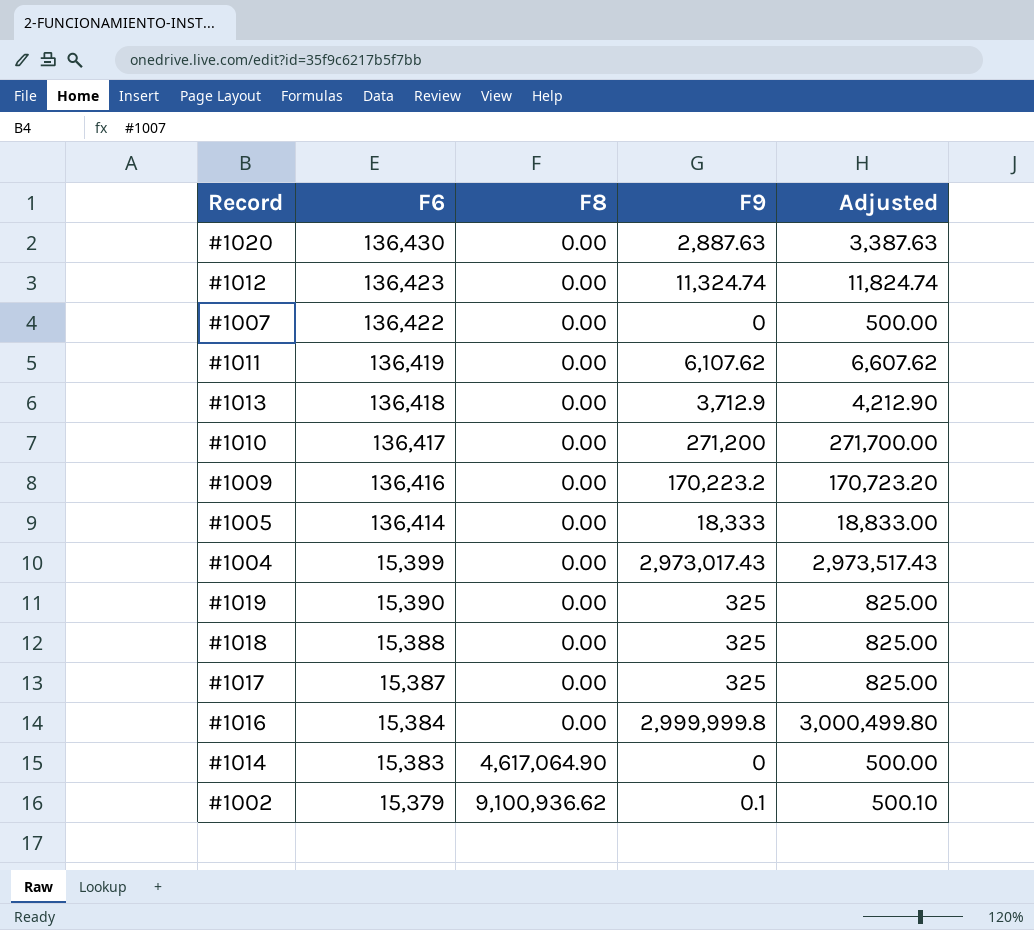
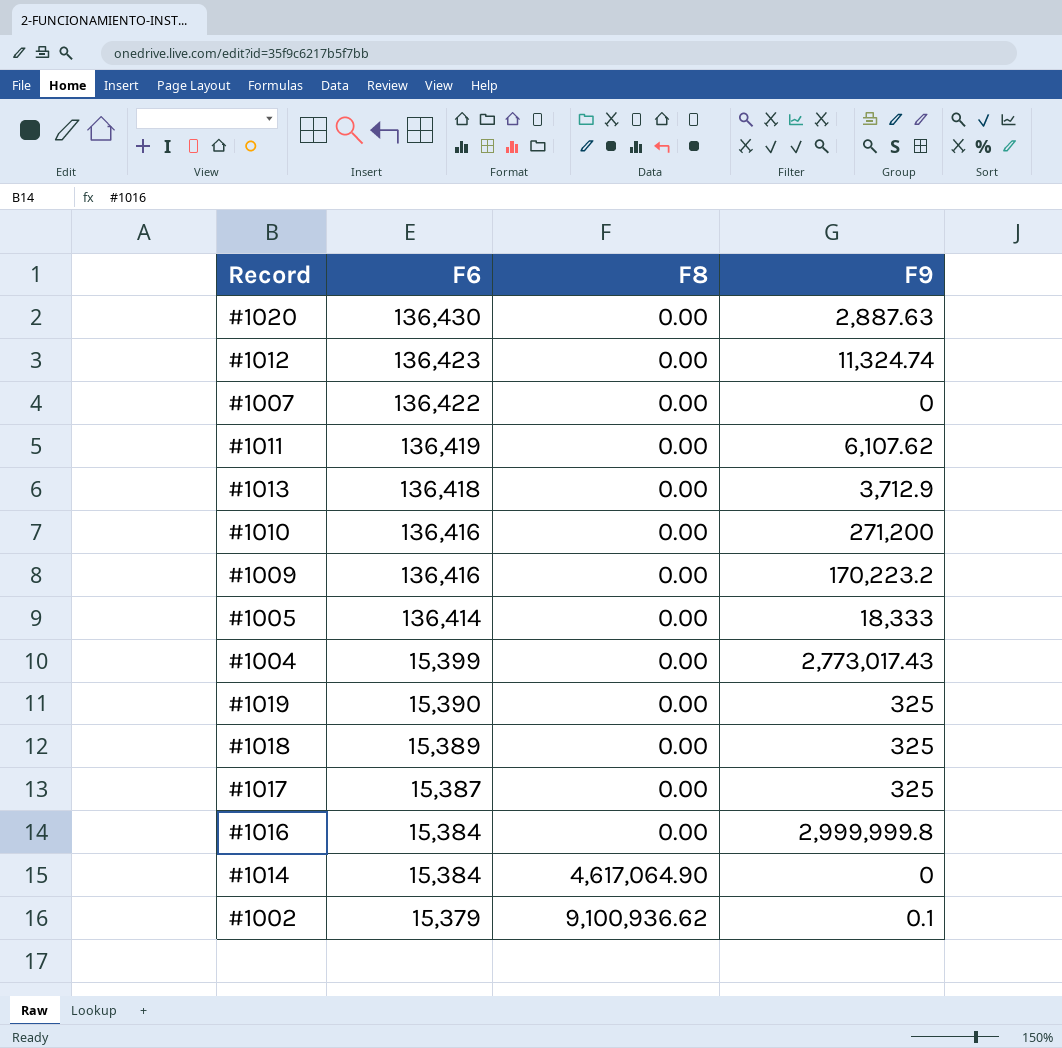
column Adjusted | formula: [F9] + 500 -> none
#1010 | F6: 136,417 -> 136,416
#1004 | F9: 2,973,017.43 -> 2,773,017.43
#1018 | F6: 15,388 -> 15,389
#1014 | F6: 15,383 -> 15,384

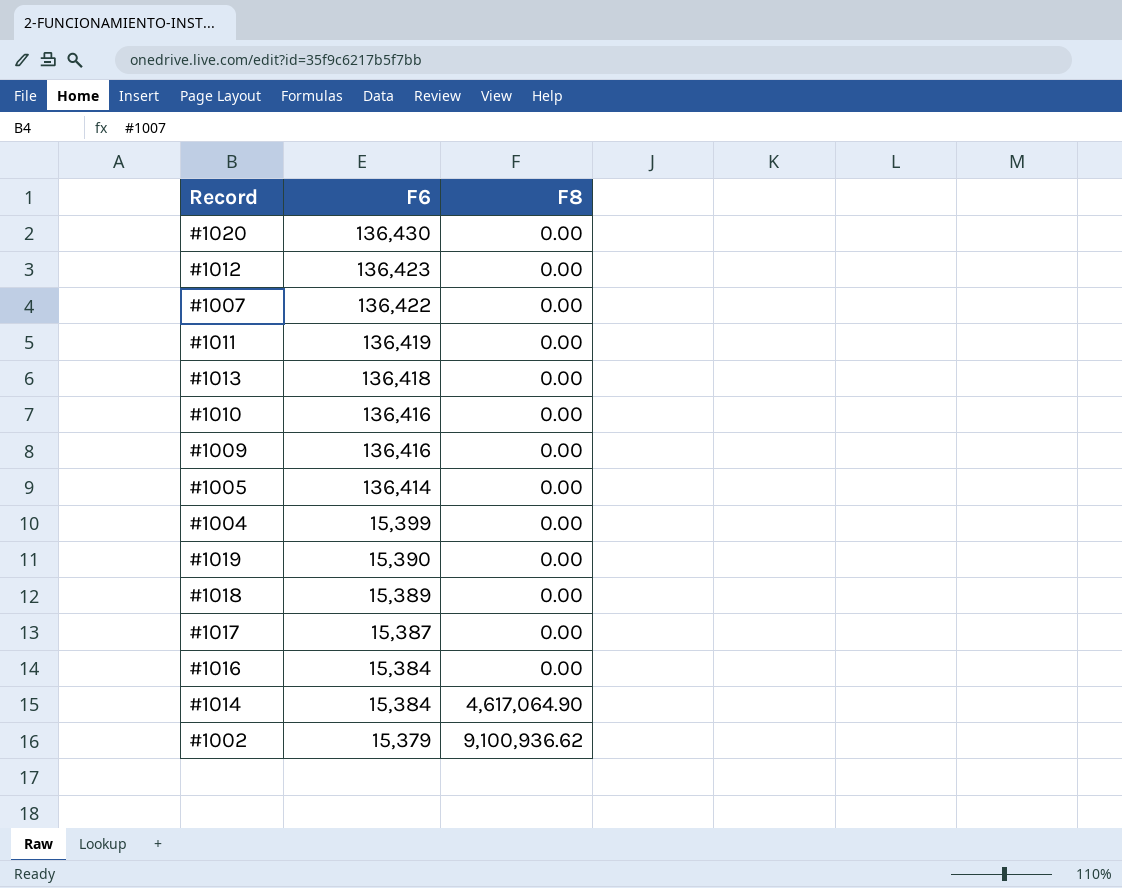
column F9 | position: 4 -> none

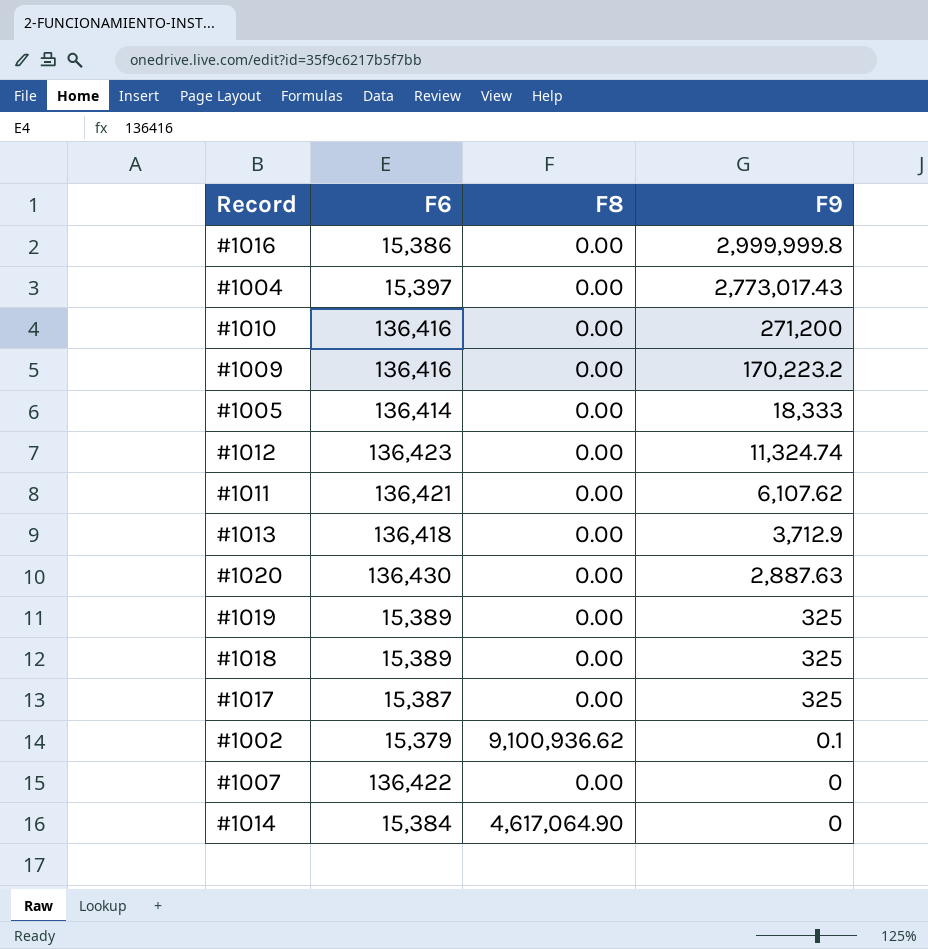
row order: F6 descending -> F9 descending
column F9 | position: none -> 4
#1016 | F6: 15,384 -> 15,386
#1004 | F6: 15,399 -> 15,397
#1011 | F6: 136,419 -> 136,421
#1019 | F6: 15,390 -> 15,389

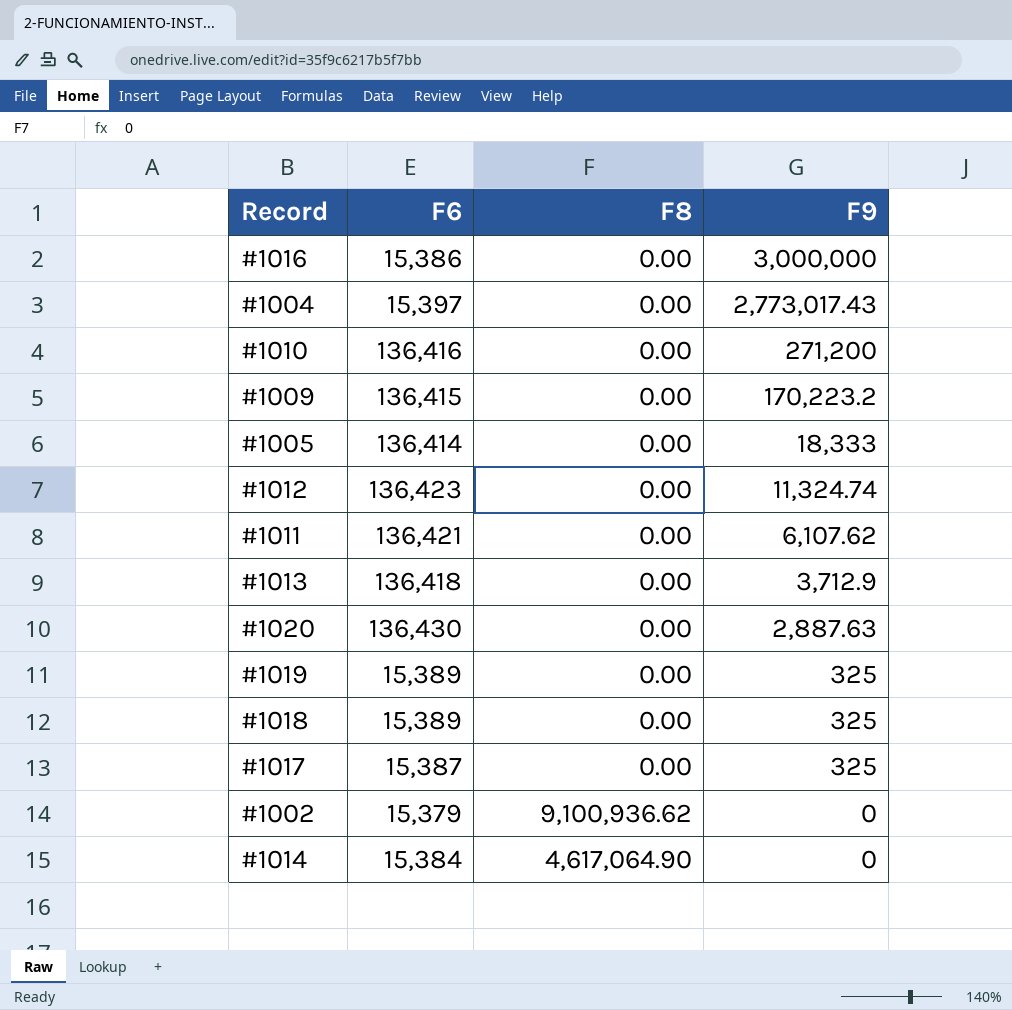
row #1007: 136,422 | 0.00 | 0 -> none
#1016 | F9: 2,999,999.8 -> 3,000,000
#1009 | F6: 136,416 -> 136,415
#1002 | F9: 0.1 -> 0

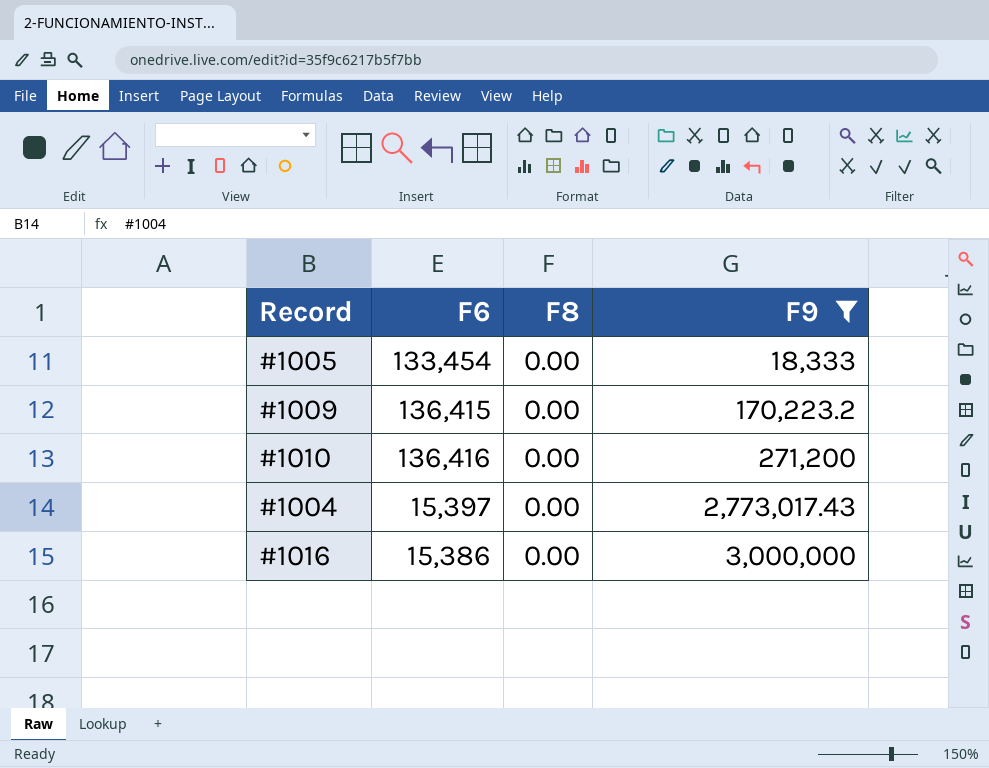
filter: none -> F9 >= 18,333
row order: F9 descending -> F9 ascending
#1005 | F6: 136,414 -> 133,454

